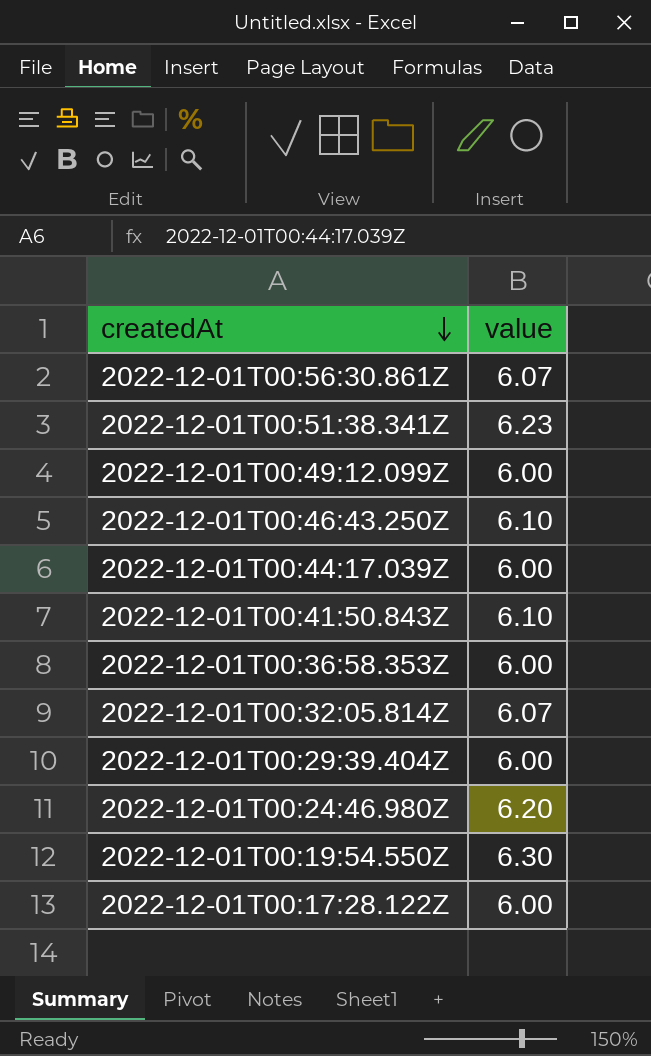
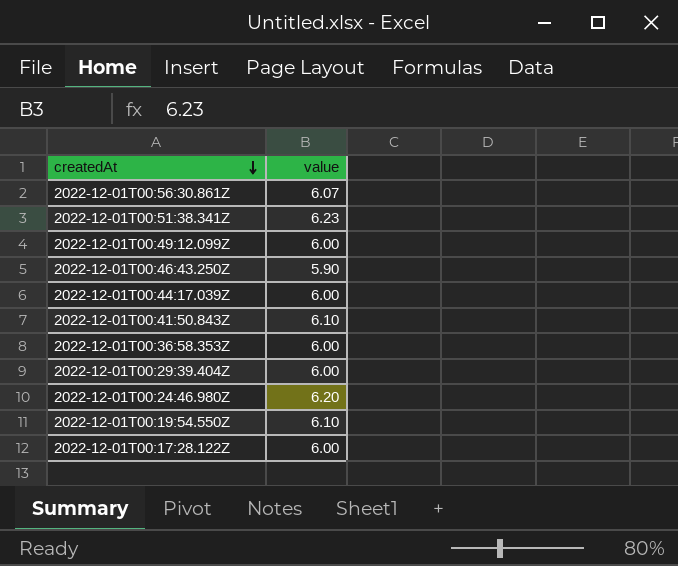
row 2022-12-01T00:32:05.814Z: 6.07 -> none
2022-12-01T00:46:43.250Z | value: 6.10 -> 5.90
2022-12-01T00:19:54.550Z | value: 6.30 -> 6.10

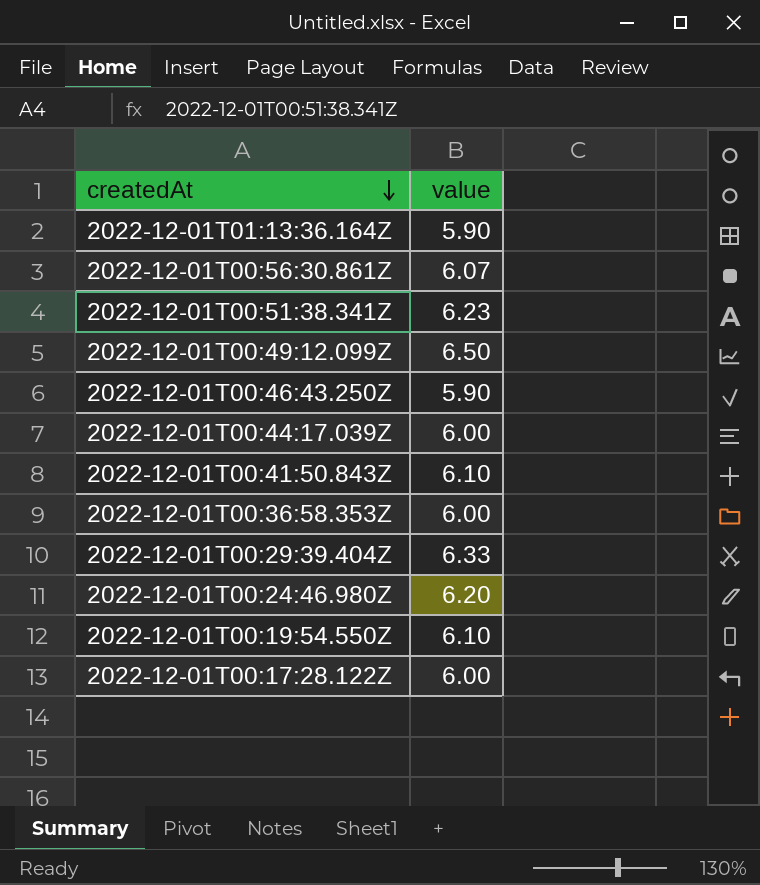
row 2022-12-01T01:13:36.164Z: none -> 5.90
2022-12-01T00:49:12.099Z | value: 6.00 -> 6.50
2022-12-01T00:29:39.404Z | value: 6.00 -> 6.33

